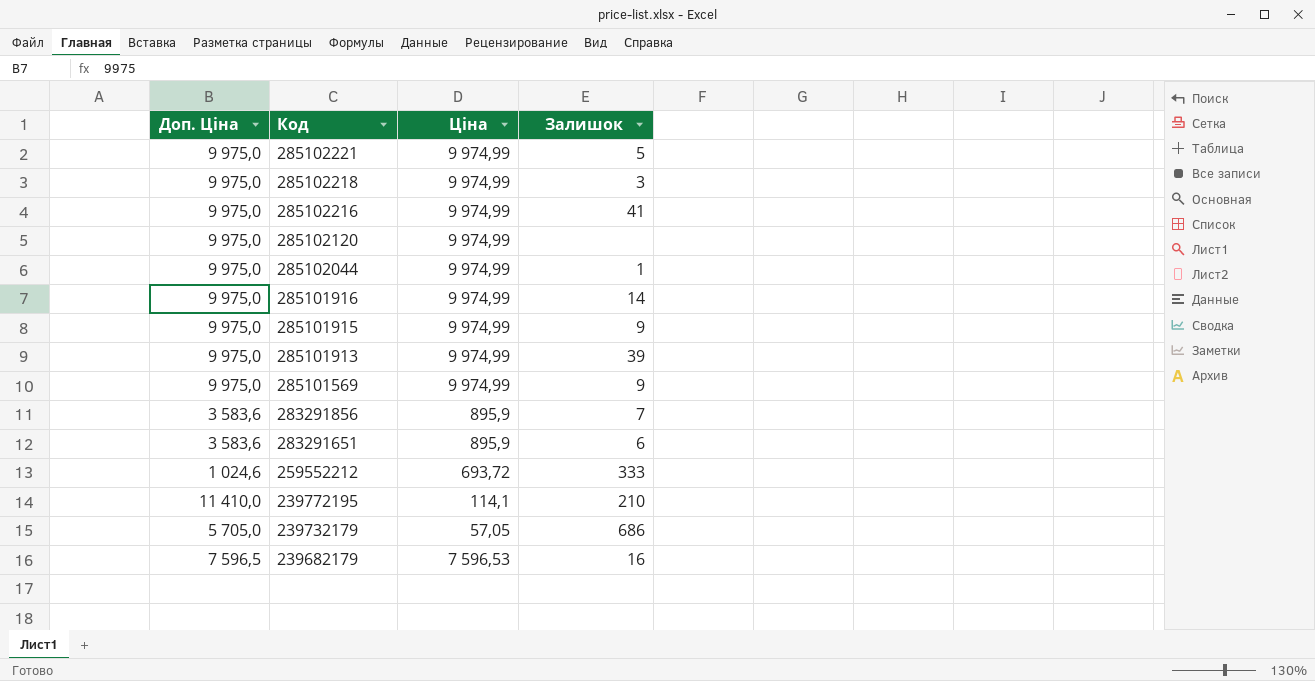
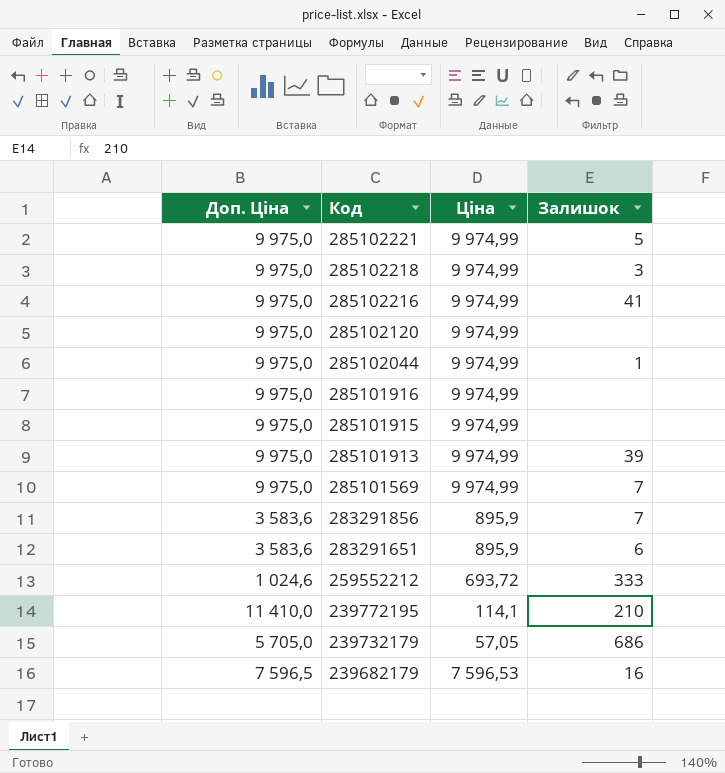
285101916 | Залишок: 14 -> none
285101915 | Залишок: 9 -> none
285101569 | Залишок: 9 -> 7

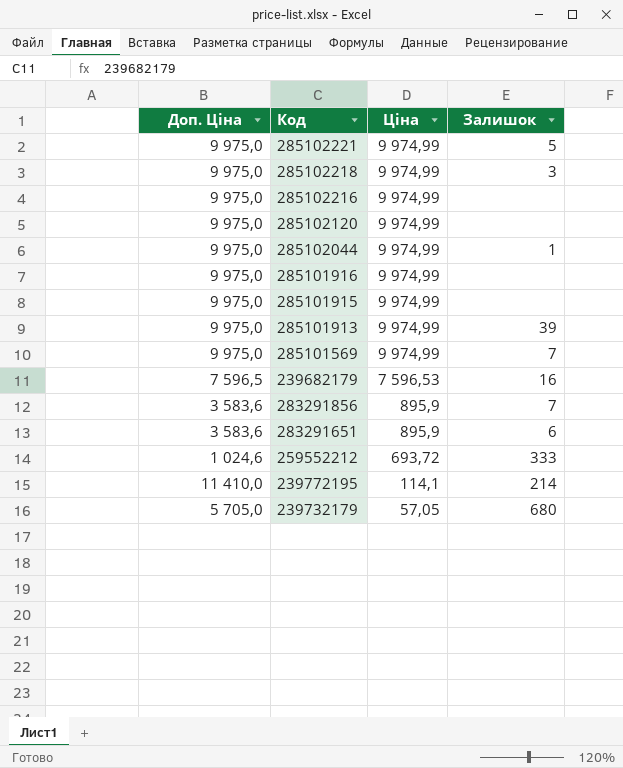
row order: Код descending -> Ціна descending
285102216 | Залишок: 41 -> none
239772195 | Залишок: 210 -> 214
239732179 | Залишок: 686 -> 680

